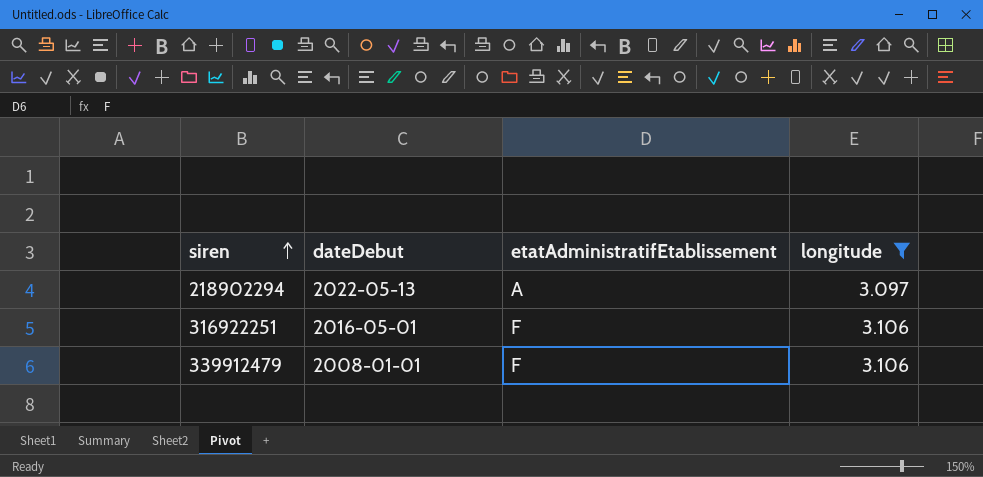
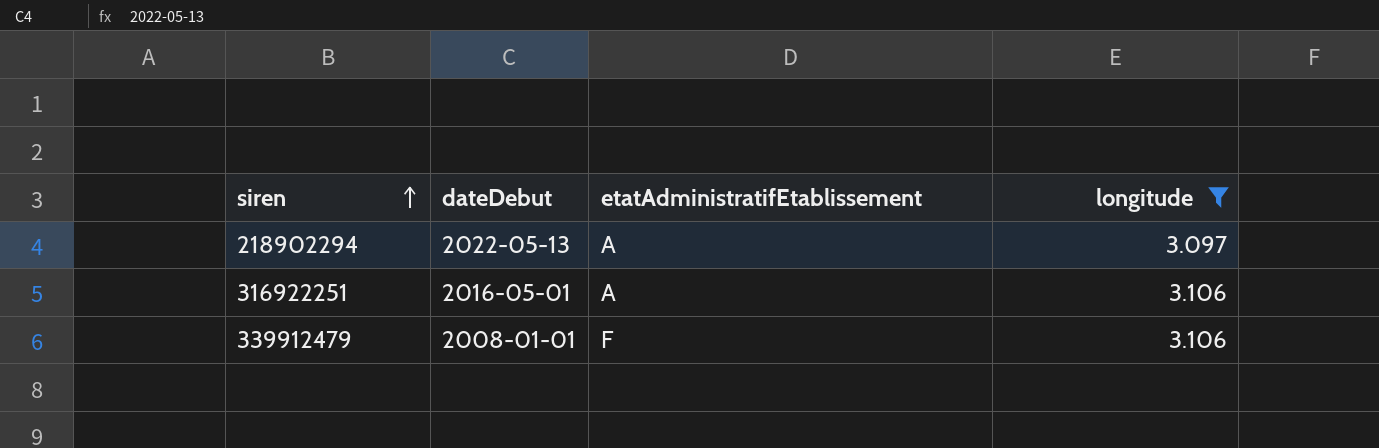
316922251 | etatAdministratifEtablissement: F -> A

